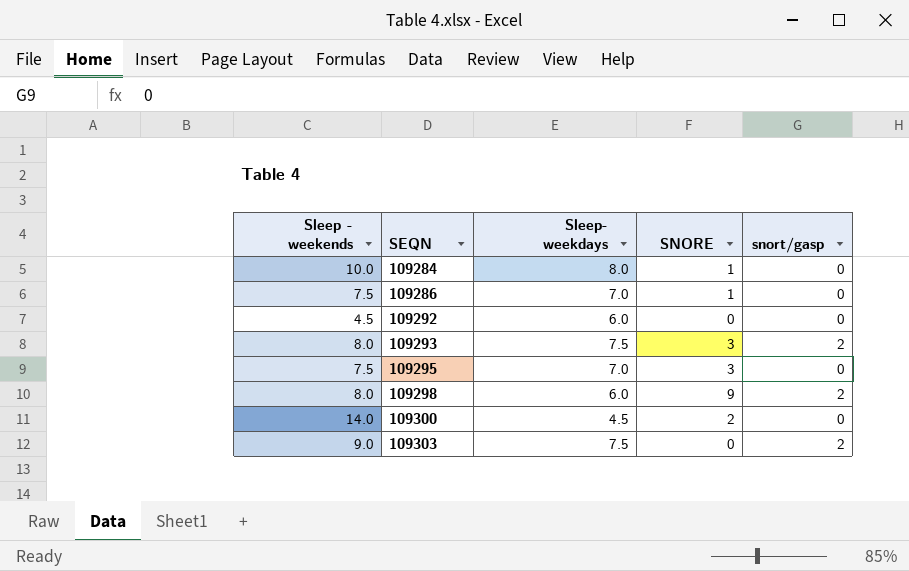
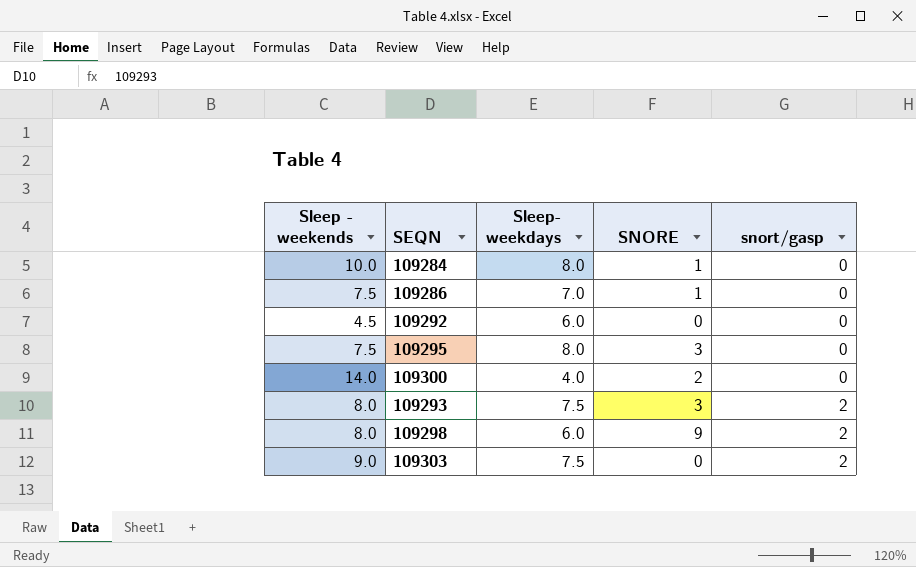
row order: SEQN ascending -> snort/gasp ascending
109295 | Sleep- weekdays: 7.0 -> 8.0
109300 | Sleep- weekdays: 4.5 -> 4.0

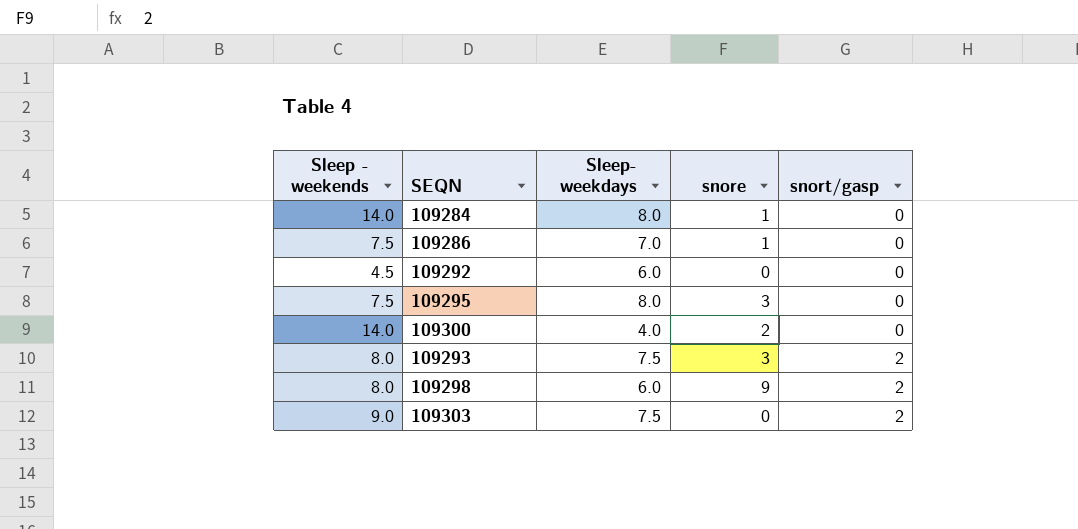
column name: SNORE -> snore
109284 | Sleep - weekends: 10.0 -> 14.0

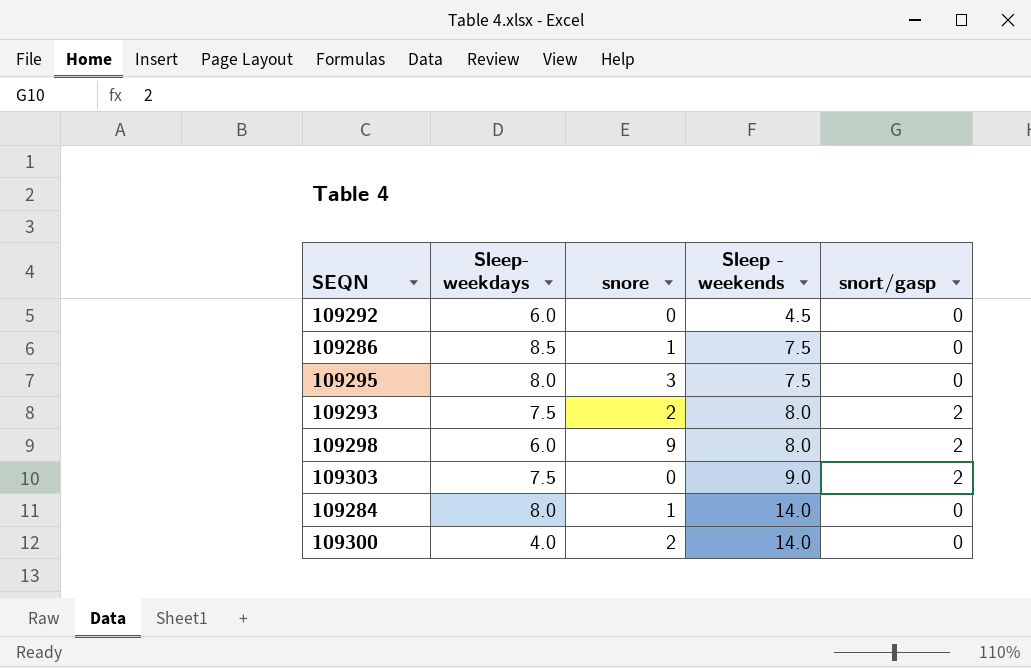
row order: snort/gasp ascending -> Sleep - weekends ascending
column Sleep - weekends | position: 1 -> 4
109286 | Sleep- weekdays: 7.0 -> 8.5
109293 | snore: 3 -> 2

